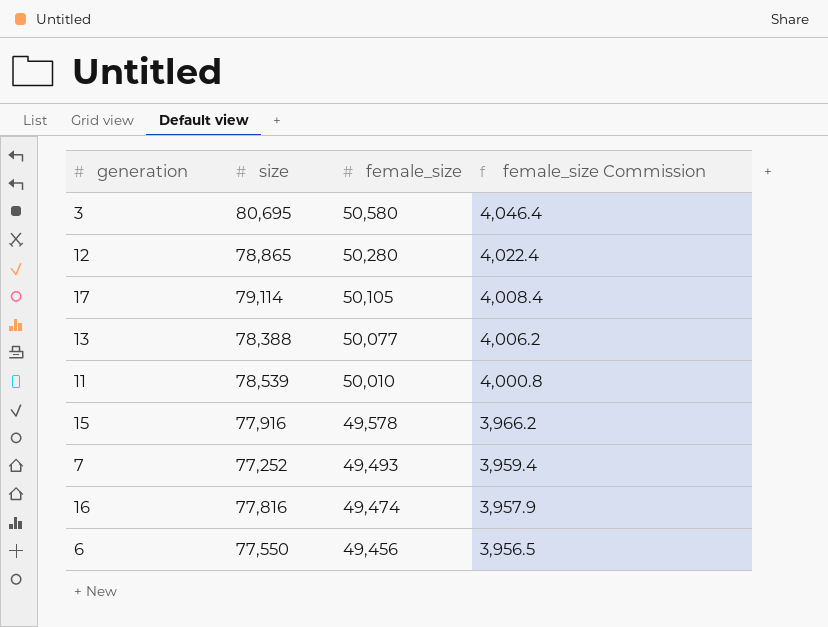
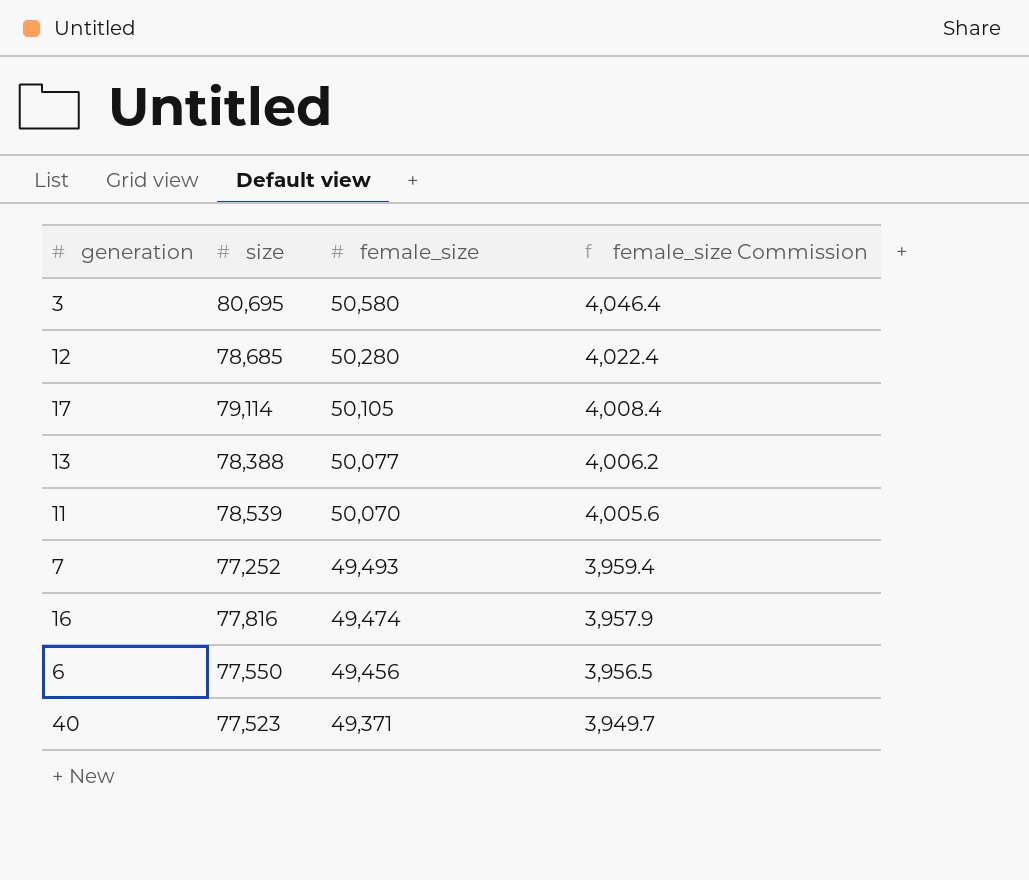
row 15: 77,916 | 49,578 | 3,966.2 -> none
12 | size: 78,865 -> 78,685
11 | female_size: 50,010 -> 50,070
11 | female_size Commission: 4,000.8 -> 4,005.6
row 40: none -> 77,523 | 49,371 | 3,949.7

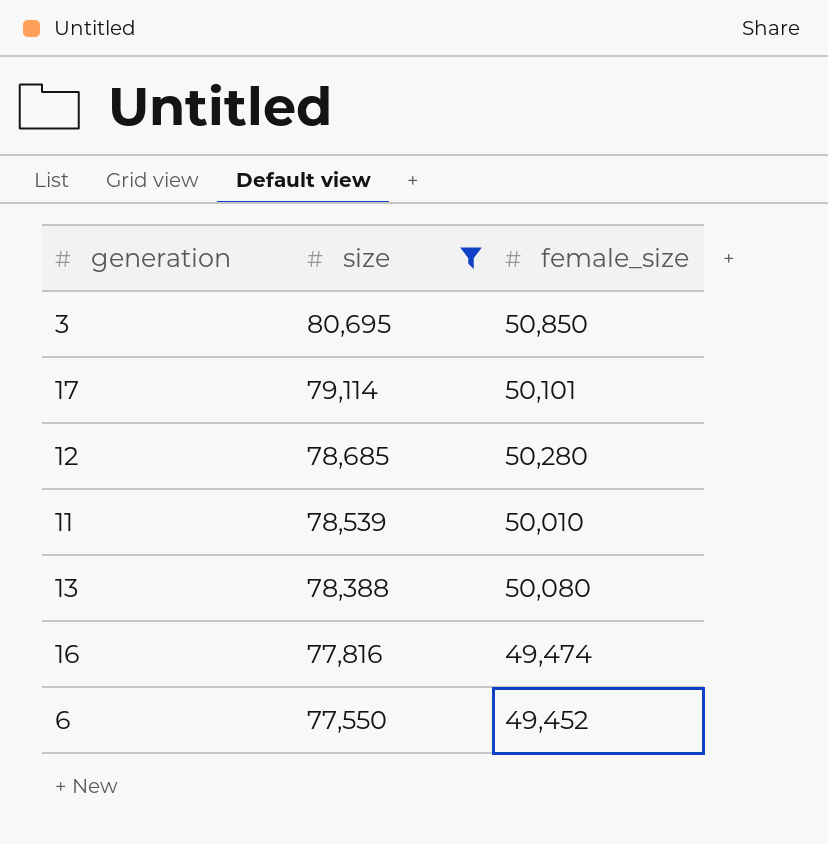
filter: none -> size >= 77,550
row order: female_size descending -> size descending
column female_size Commission | formula: [female_size] * 0.08 -> none
3 | female_size: 50,580 -> 50,850
17 | female_size: 50,105 -> 50,101
11 | female_size: 50,070 -> 50,010
13 | female_size: 50,077 -> 50,080
6 | female_size: 49,456 -> 49,452

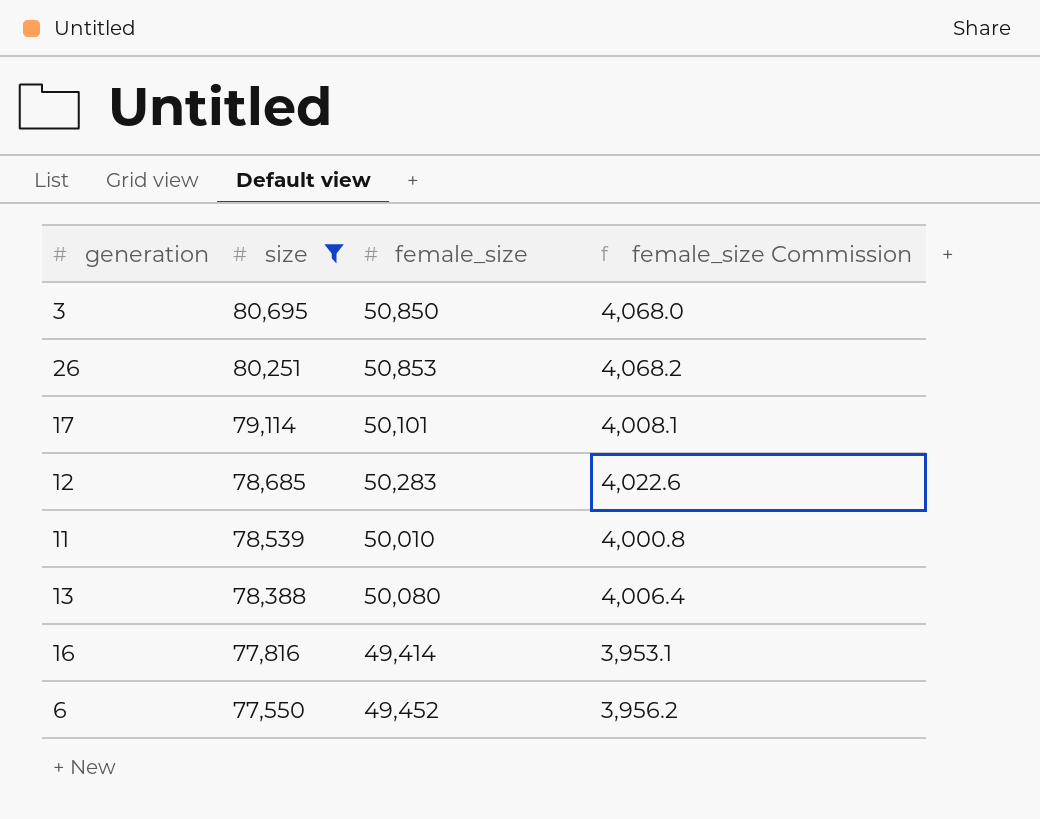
column female_size Commission | formula: none -> [female_size] * 0.08
row 26: none -> 80,251 | 50,853 | 4,068.2
12 | female_size: 50,280 -> 50,283
16 | female_size: 49,474 -> 49,414

